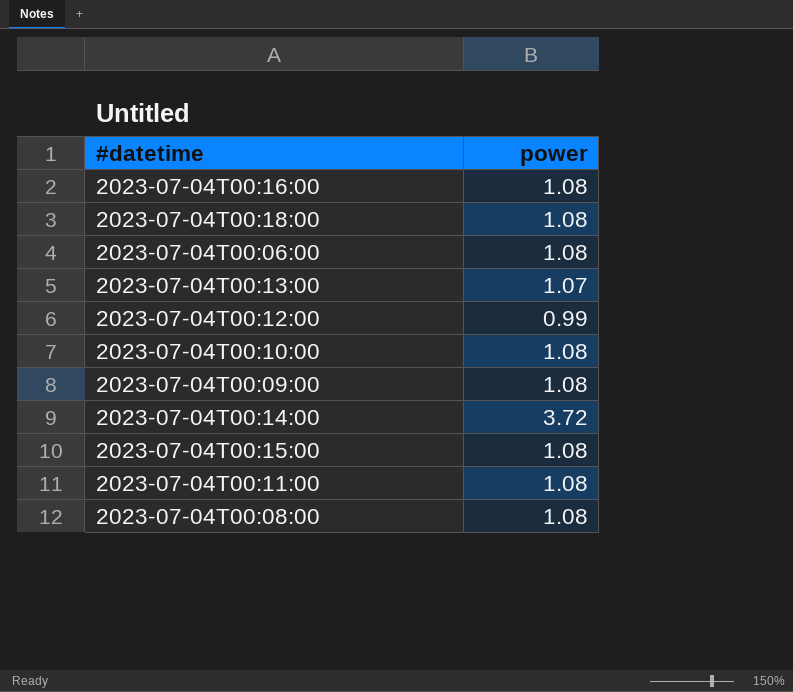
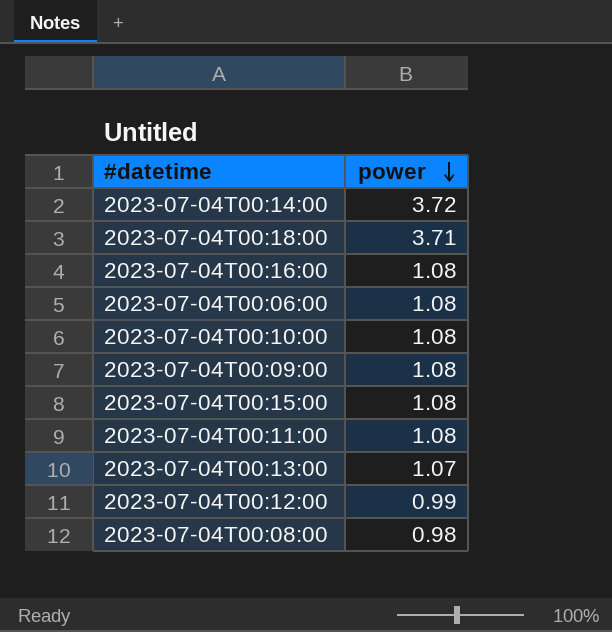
row order: none -> power descending
2023-07-04T00:18:00 | power: 1.08 -> 3.71
2023-07-04T00:08:00 | power: 1.08 -> 0.98

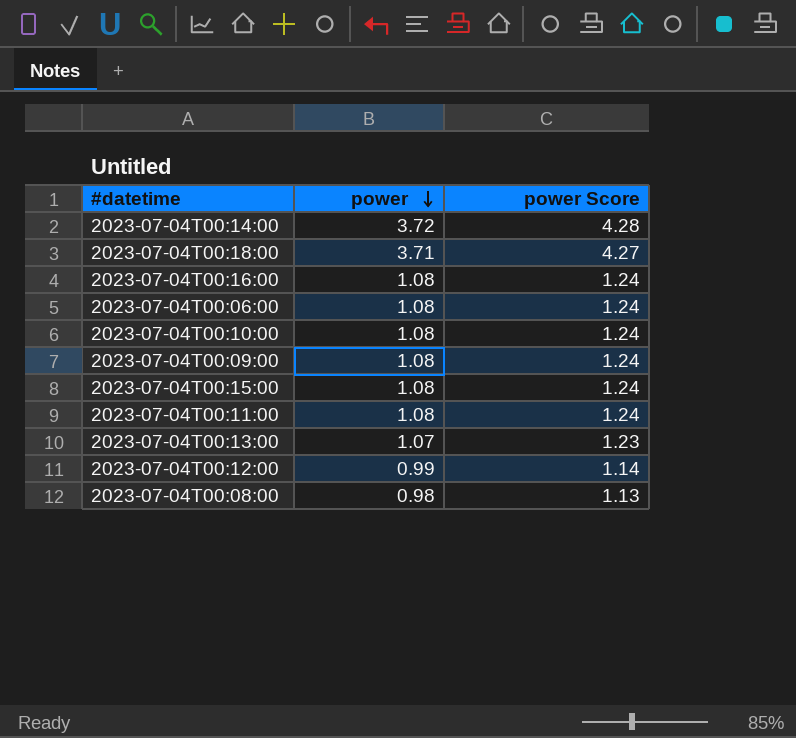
column power Score | formula: none -> [power] * 1.15

